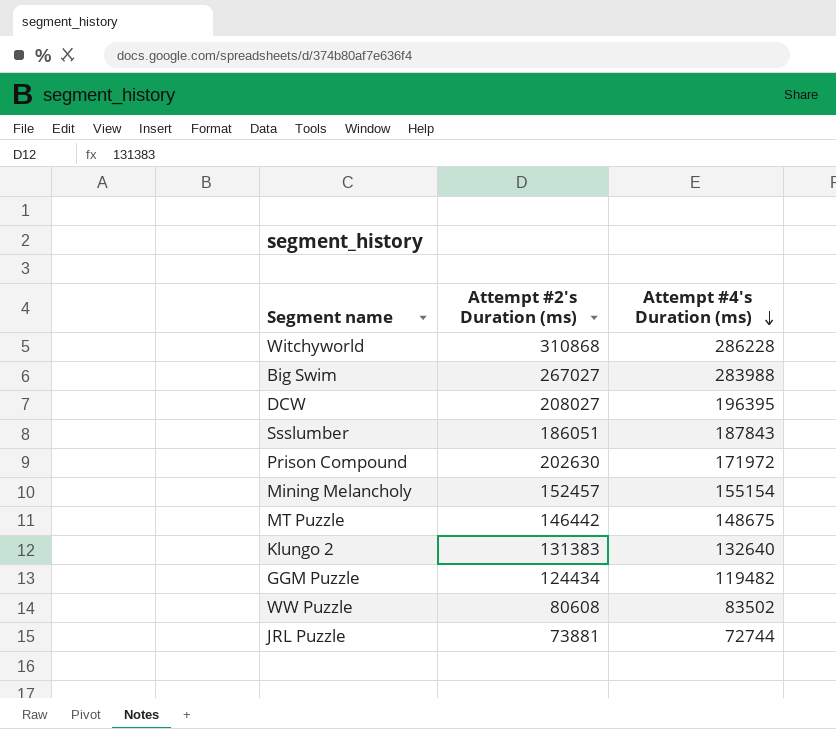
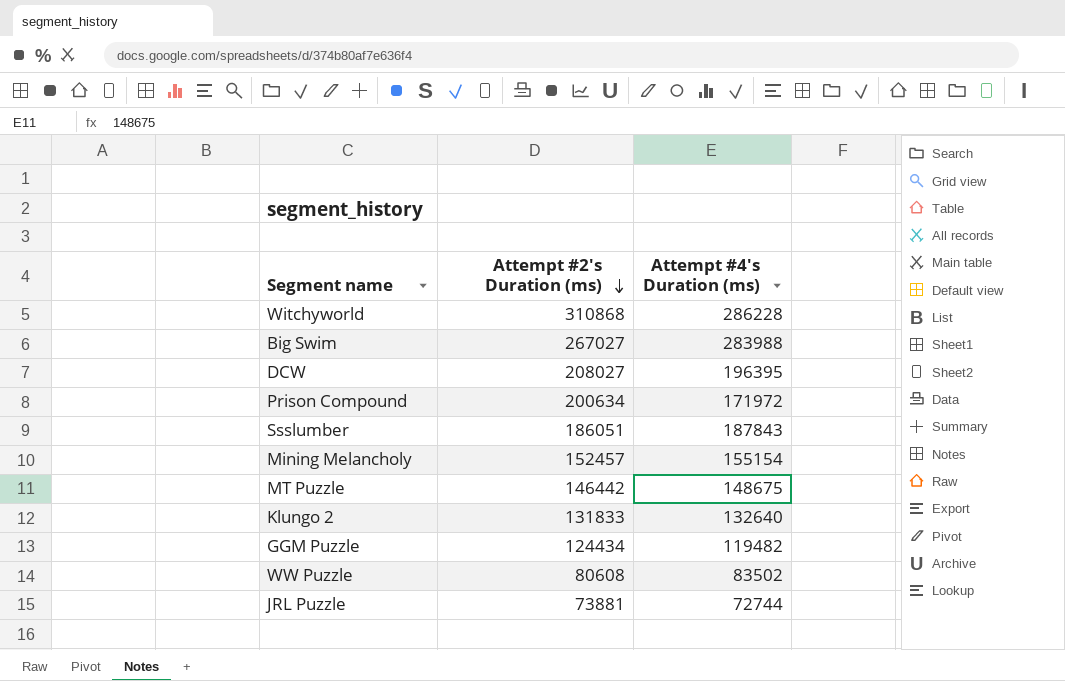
row order: Attempt #4's Duration (ms) descending -> Attempt #2's Duration (ms) descending
Prison Compound | Attempt #2's Duration (ms): 202630 -> 200634
Klungo 2 | Attempt #2's Duration (ms): 131383 -> 131833

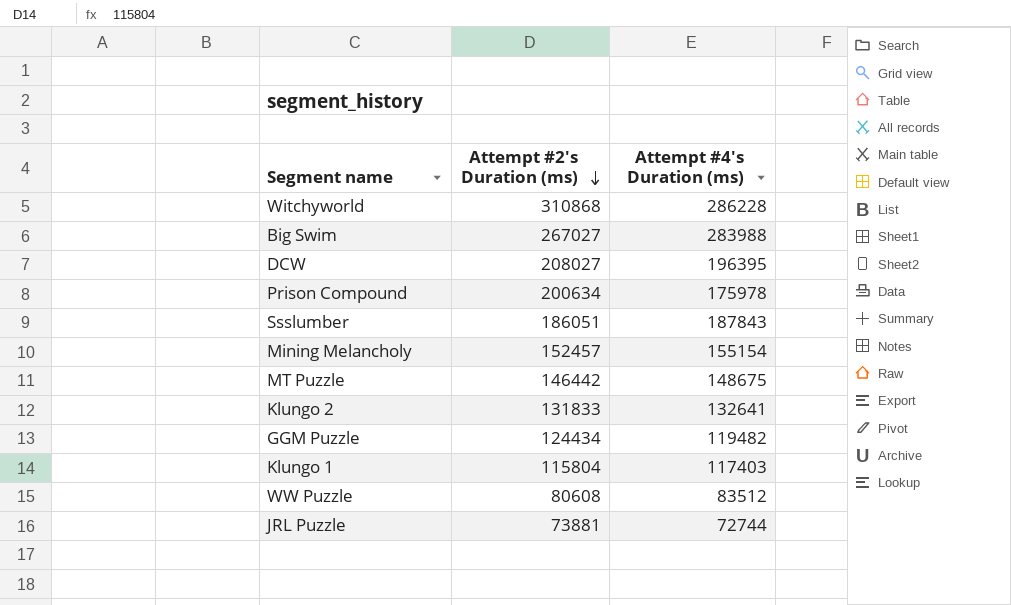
Prison Compound | Attempt #4's Duration (ms): 171972 -> 175978
Klungo 2 | Attempt #4's Duration (ms): 132640 -> 132641
row Klungo 1: none -> 115804 | 117403
WW Puzzle | Attempt #4's Duration (ms): 83502 -> 83512

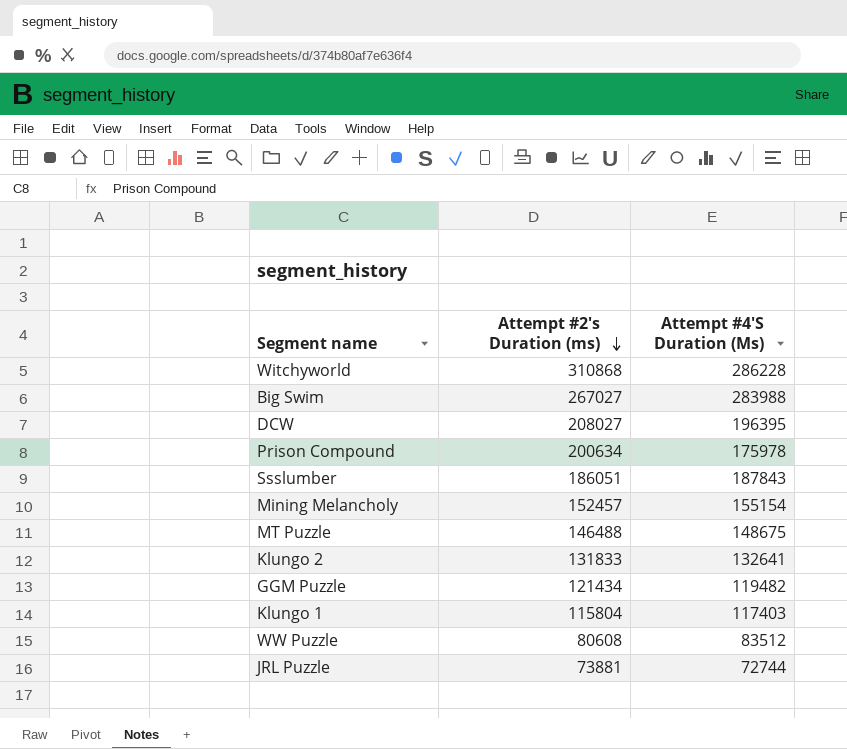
column name: Attempt #4's Duration (ms) -> Attempt #4'S Duration (Ms)
MT Puzzle | Attempt #2's Duration (ms): 146442 -> 146488
GGM Puzzle | Attempt #2's Duration (ms): 124434 -> 121434

